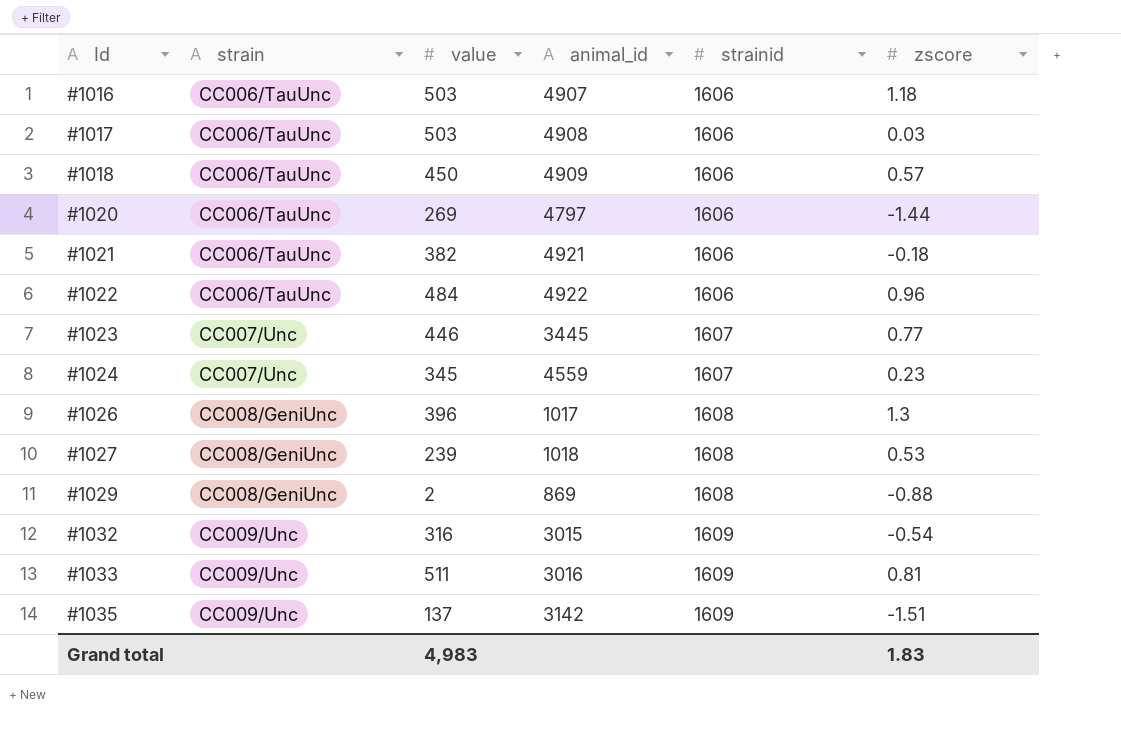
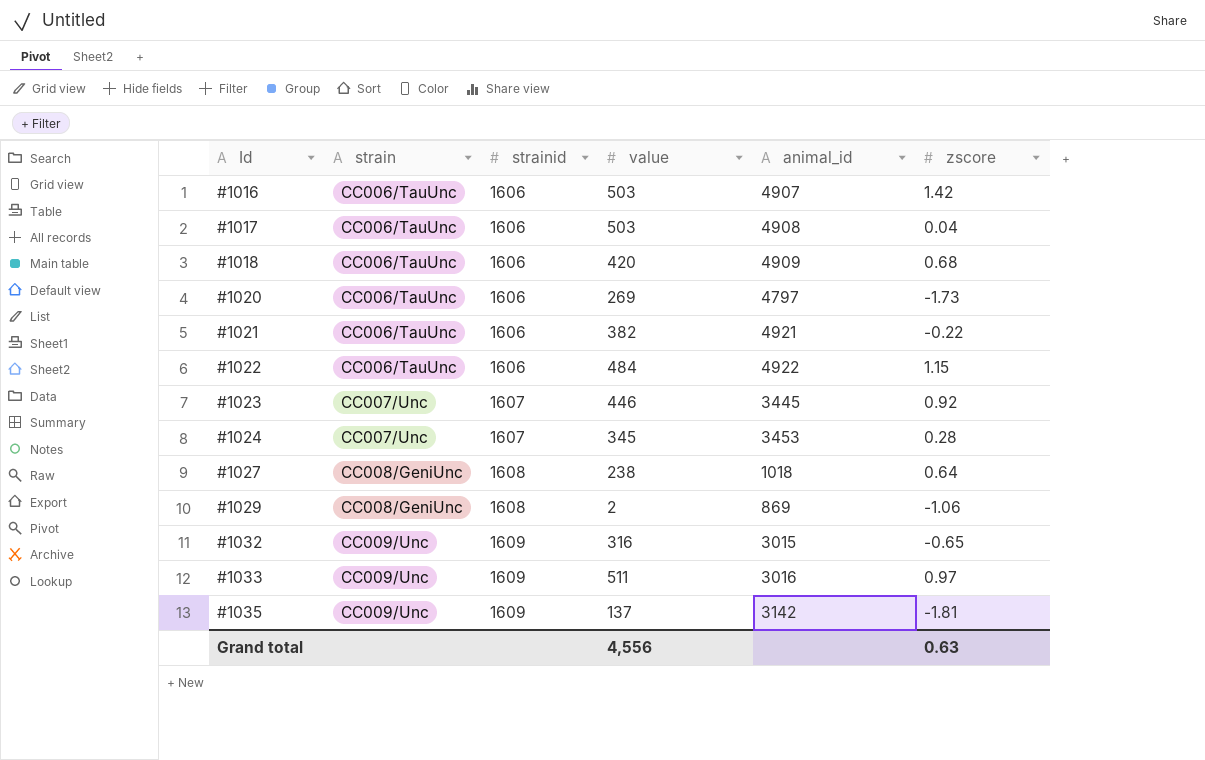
column strainid | position: 5 -> 3
row #1026: CC008/GeniUnc | 396 | 1017 | 1608 | 1.3 -> none
#1016 | zscore: 1.18 -> 1.42
#1017 | zscore: 0.03 -> 0.04
#1018 | value: 450 -> 420
#1018 | zscore: 0.57 -> 0.68
#1020 | zscore: -1.44 -> -1.73
#1021 | zscore: -0.18 -> -0.22
#1022 | zscore: 0.96 -> 1.15
#1023 | zscore: 0.77 -> 0.92
#1024 | animal_id: 4559 -> 3453
#1024 | zscore: 0.23 -> 0.28
#1027 | value: 239 -> 238
#1027 | zscore: 0.53 -> 0.64
#1029 | zscore: -0.88 -> -1.06
#1032 | zscore: -0.54 -> -0.65
#1033 | zscore: 0.81 -> 0.97
#1035 | zscore: -1.51 -> -1.81
Grand total | value: 4,983 -> 4,556
Grand total | zscore: 1.83 -> 0.63

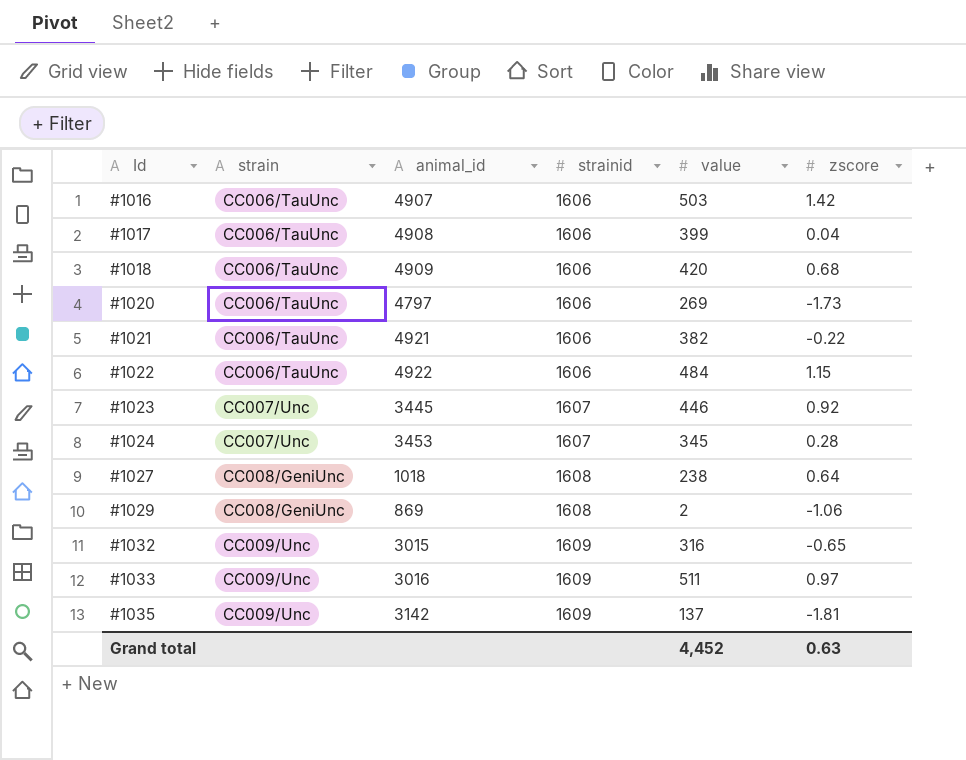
column animal_id | position: 5 -> 3
#1017 | value: 503 -> 399
Grand total | value: 4,556 -> 4,452

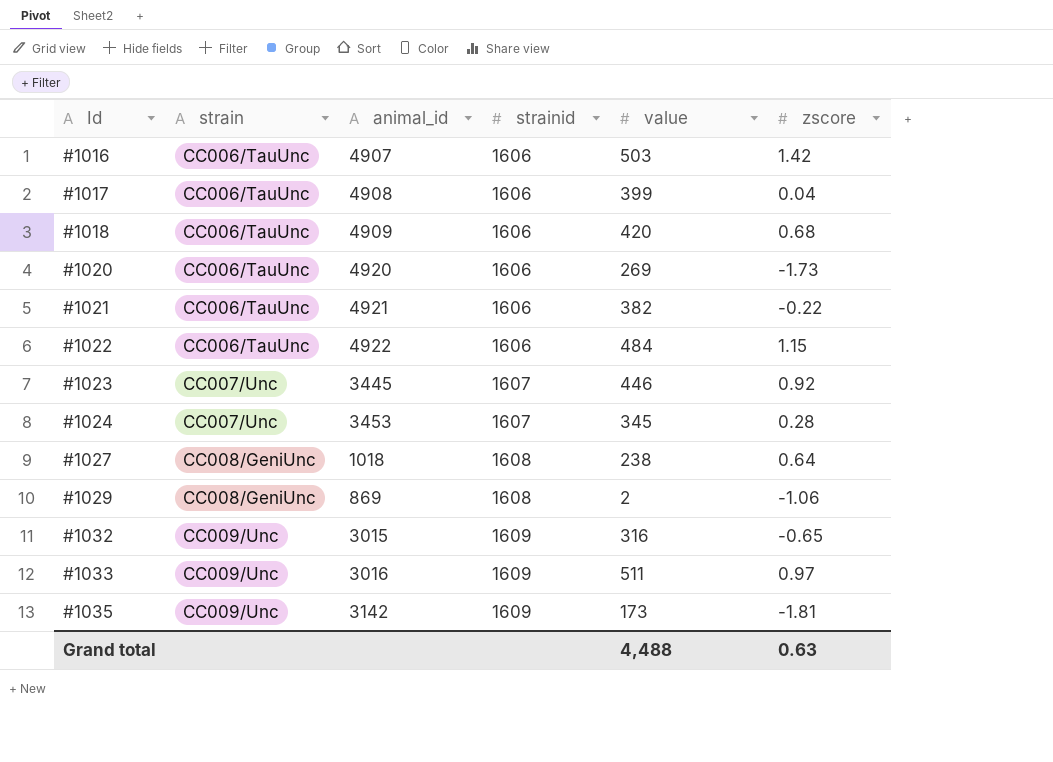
#1020 | animal_id: 4797 -> 4920
#1035 | value: 137 -> 173
Grand total | value: 4,452 -> 4,488

